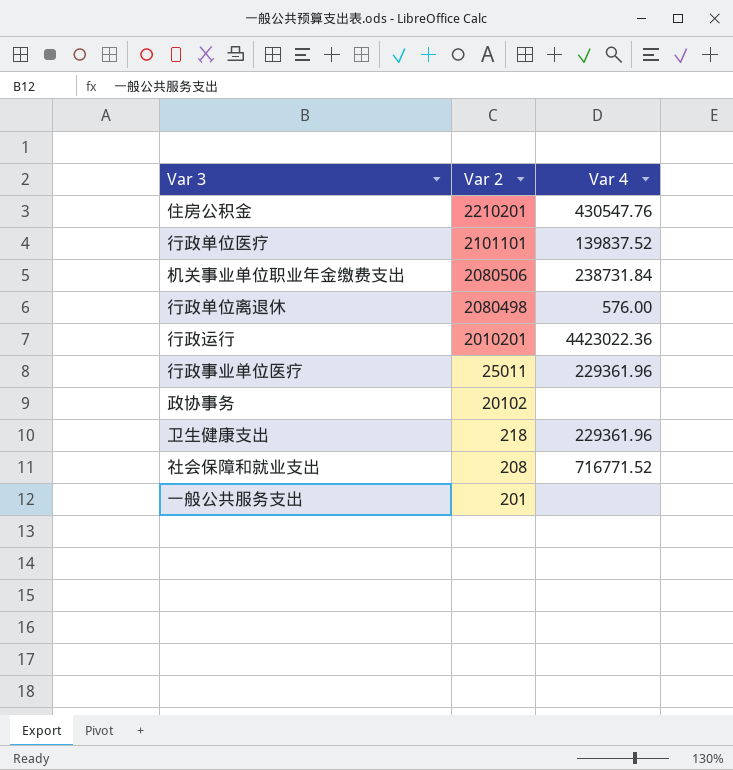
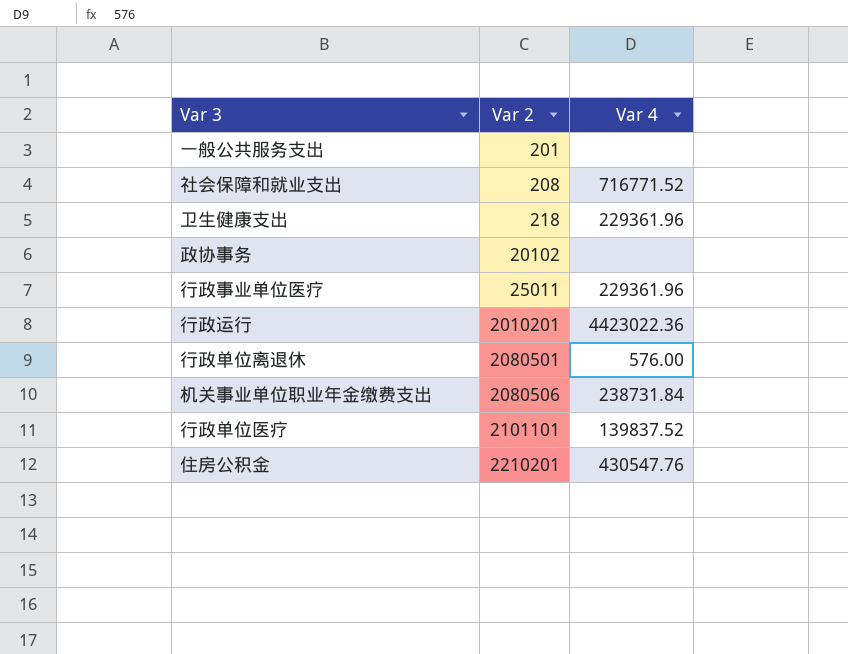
row order: Var 2 descending -> Var 2 ascending
行政单位离退休 | Var 2: 2080498 -> 2080501

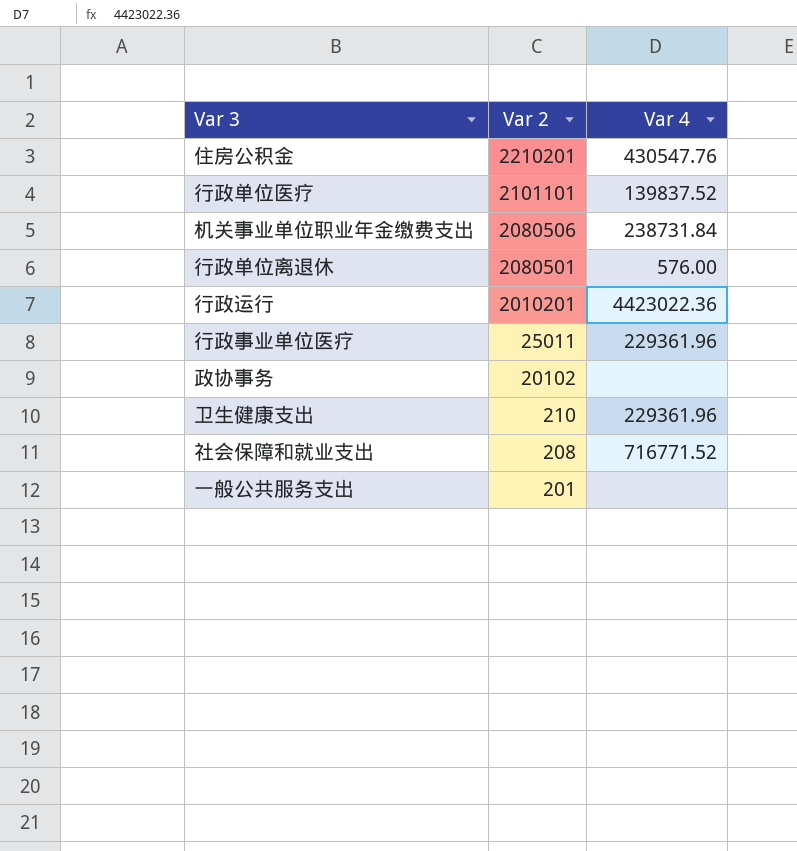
row order: Var 2 ascending -> Var 2 descending
卫生健康支出 | Var 2: 218 -> 210

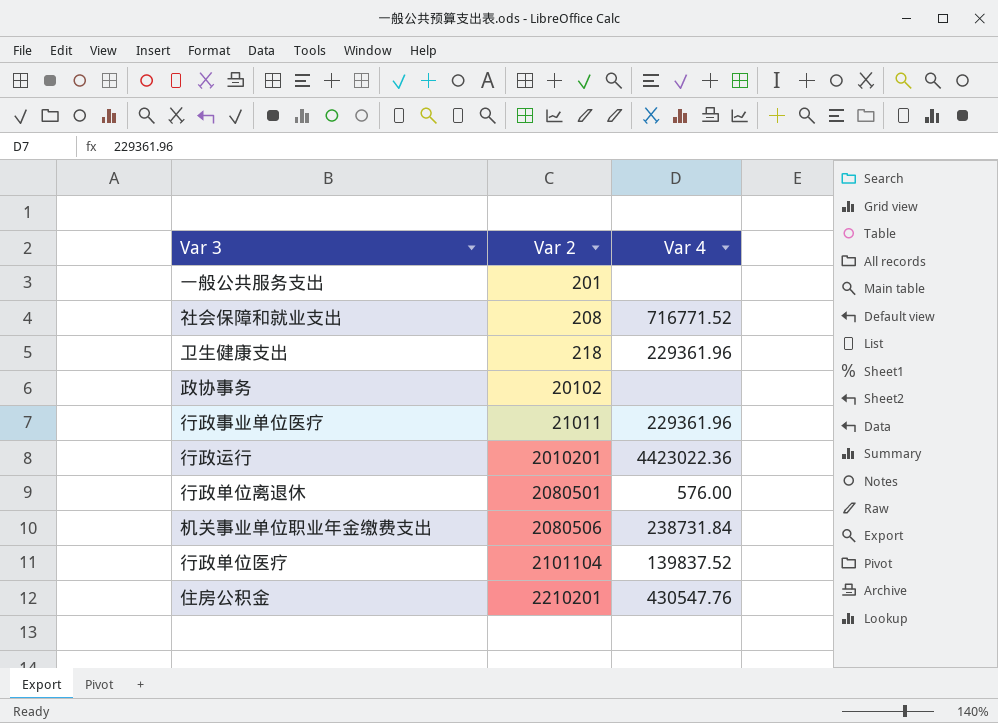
row order: Var 2 descending -> Var 2 ascending
卫生健康支出 | Var 2: 210 -> 218
行政事业单位医疗 | Var 2: 25011 -> 21011
行政单位医疗 | Var 2: 2101101 -> 2101104

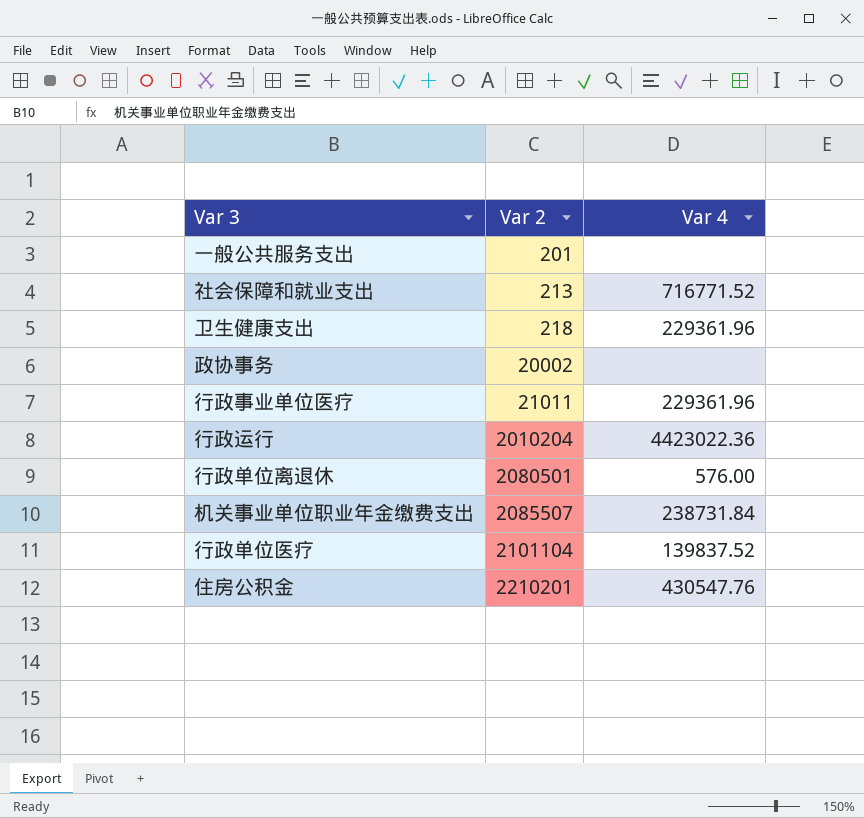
社会保障和就业支出 | Var 2: 208 -> 213
政协事务 | Var 2: 20102 -> 20002
行政运行 | Var 2: 2010201 -> 2010204
机关事业单位职业年金缴费支出 | Var 2: 2080506 -> 2085507

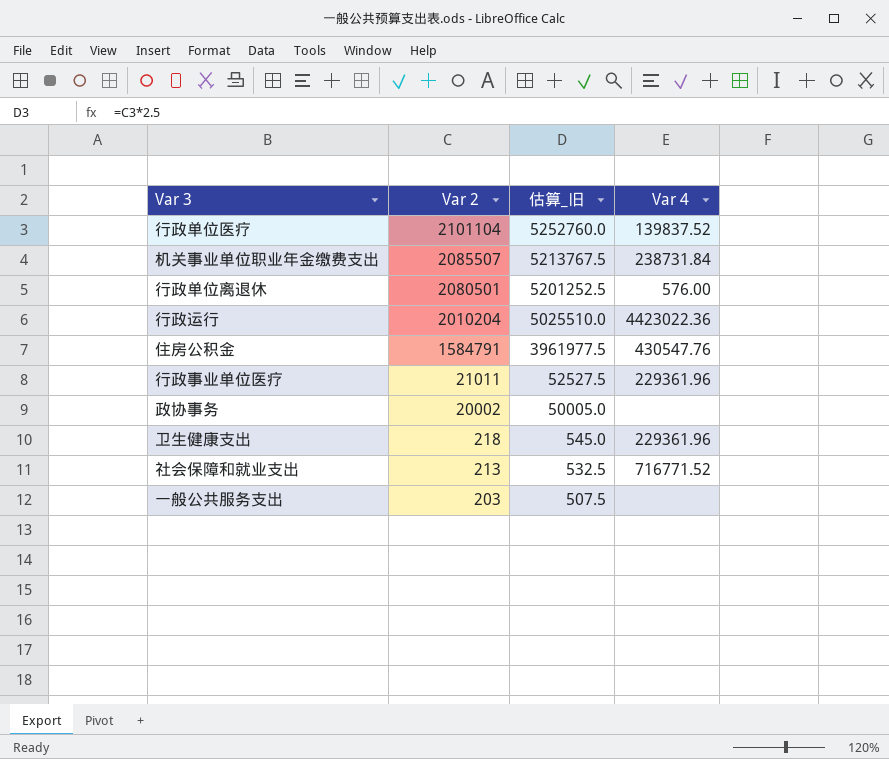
row order: Var 2 ascending -> Var 2 descending
column 估算_旧 | formula: none -> [Var 2] * 2.5
住房公积金 | Var 2: 2210201 -> 1584791
一般公共服务支出 | Var 2: 201 -> 203

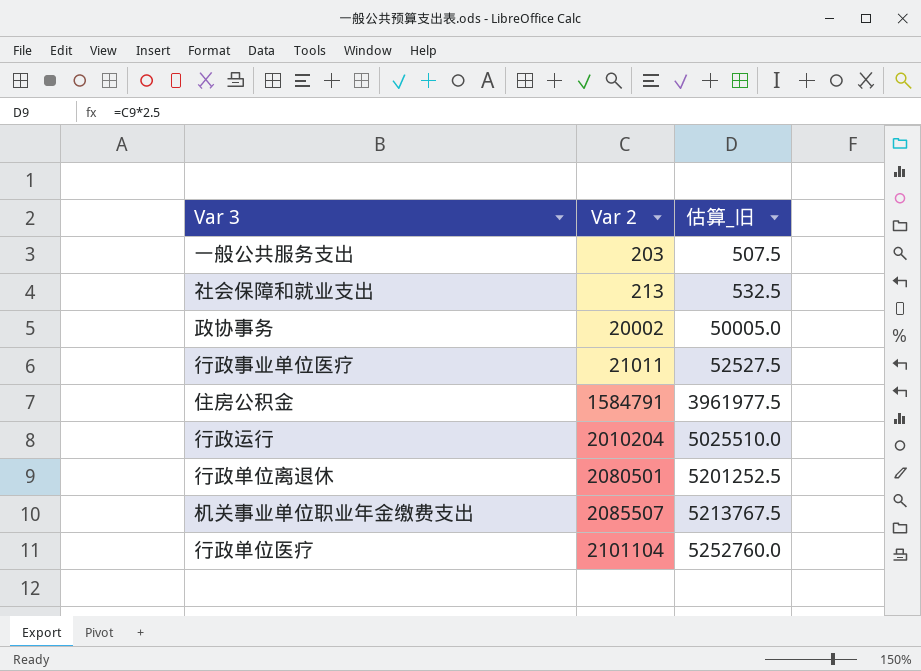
row order: Var 2 descending -> Var 2 ascending
column Var 4 | position: 4 -> none
row 卫生健康支出: 218 | 545.0 | 229361.96 -> none

